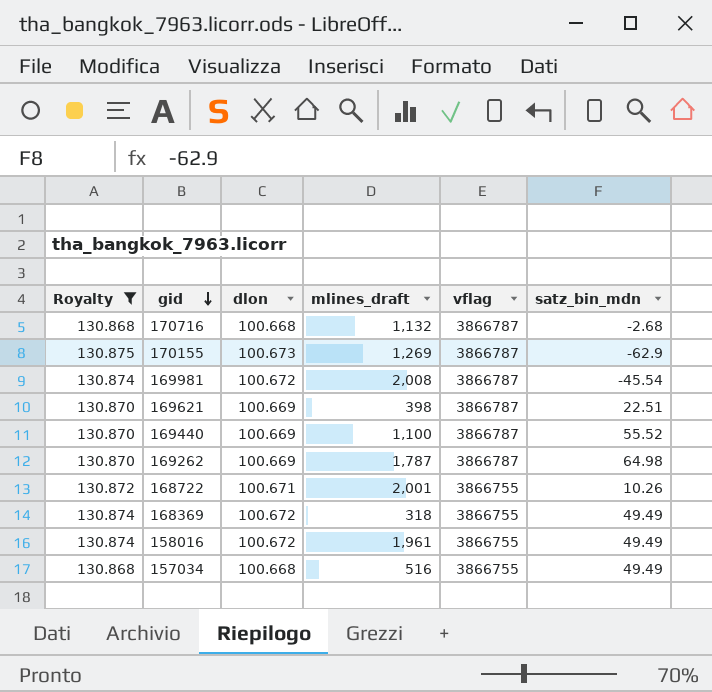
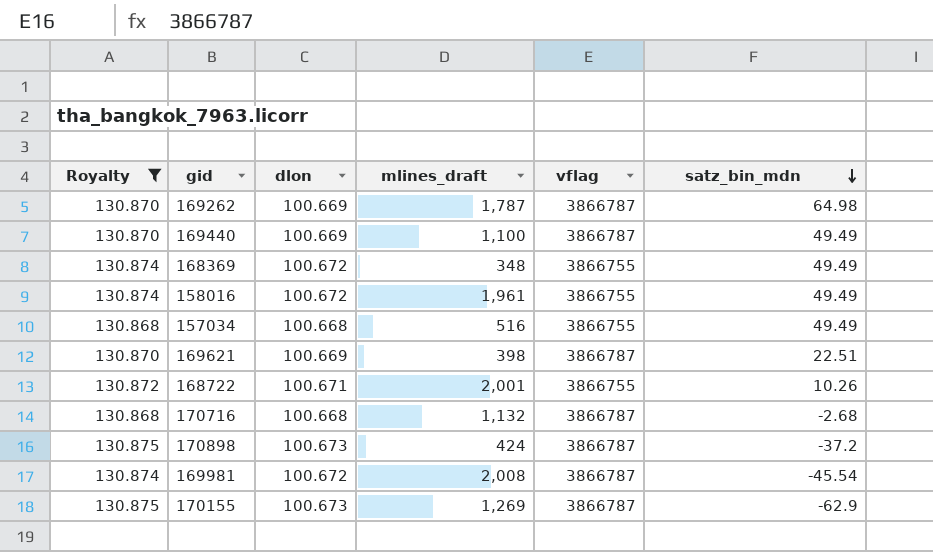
row order: gid descending -> satz_bin_mdn descending
169440 | satz_bin_mdn: 55.52 -> 49.49
168369 | mlines_draft: 318 -> 348
row 170898: none -> 130.875 | 100.673 | 424 | 3866787 | -37.2

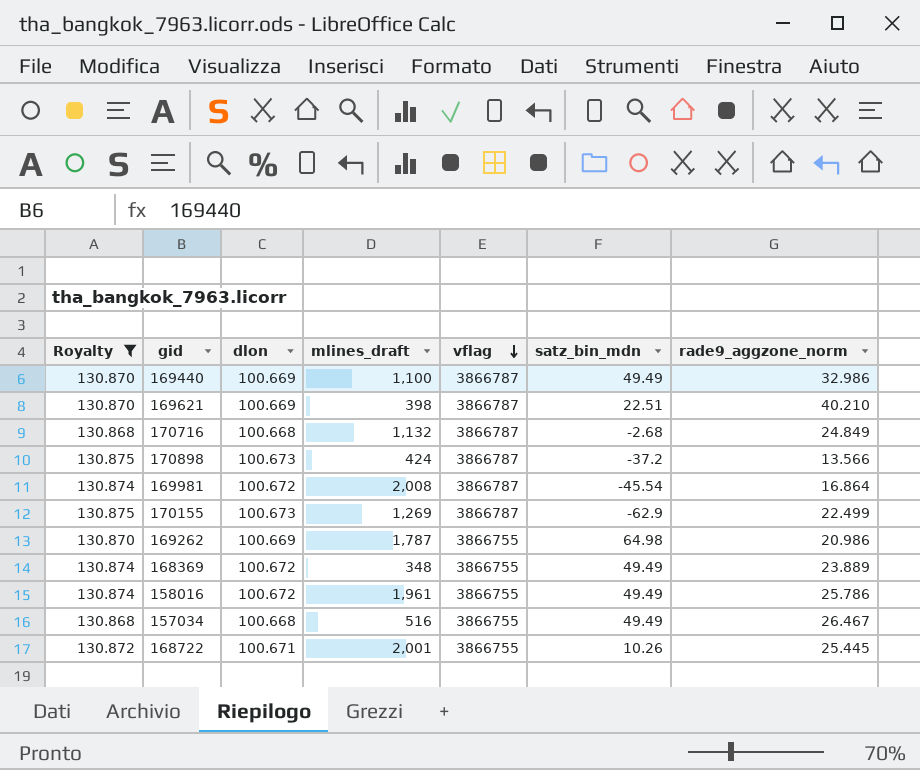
row order: satz_bin_mdn descending -> vflag descending
column rade9_aggzone_norm | position: none -> 7
169262 | vflag: 3866787 -> 3866755

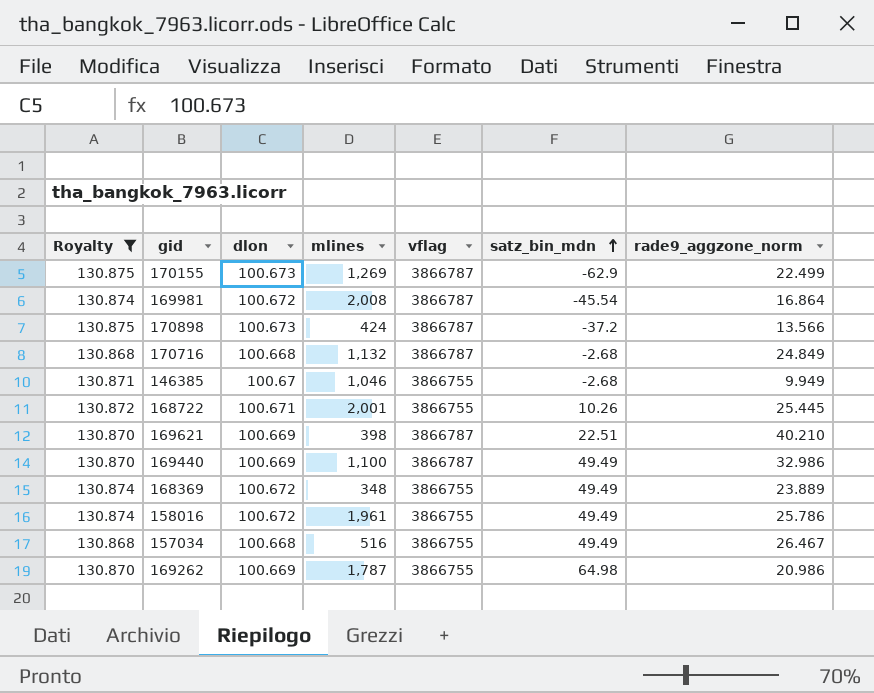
row order: vflag descending -> satz_bin_mdn ascending
column name: mlines_draft -> mlines
row 146385: none -> 130.871 | 100.67 | 1,046 | 3866755 | -2.68 | 9.949

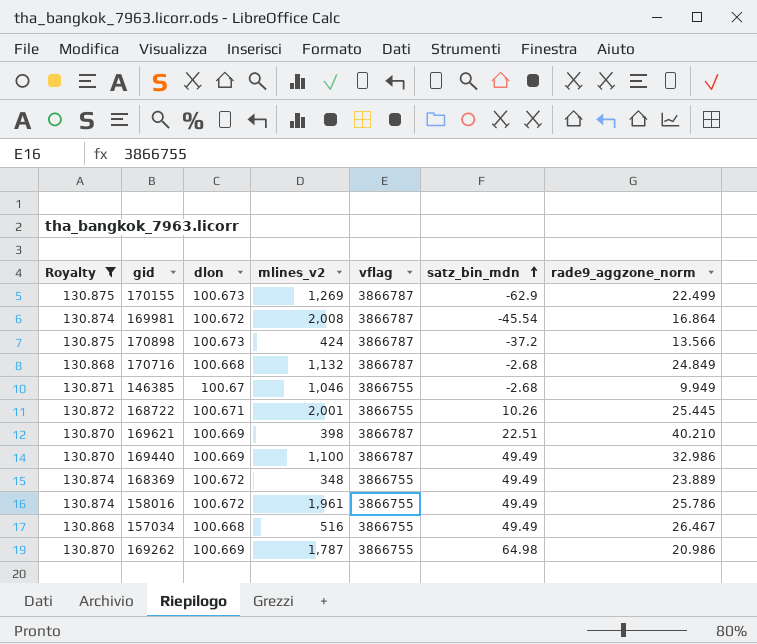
column name: mlines -> mlines_v2

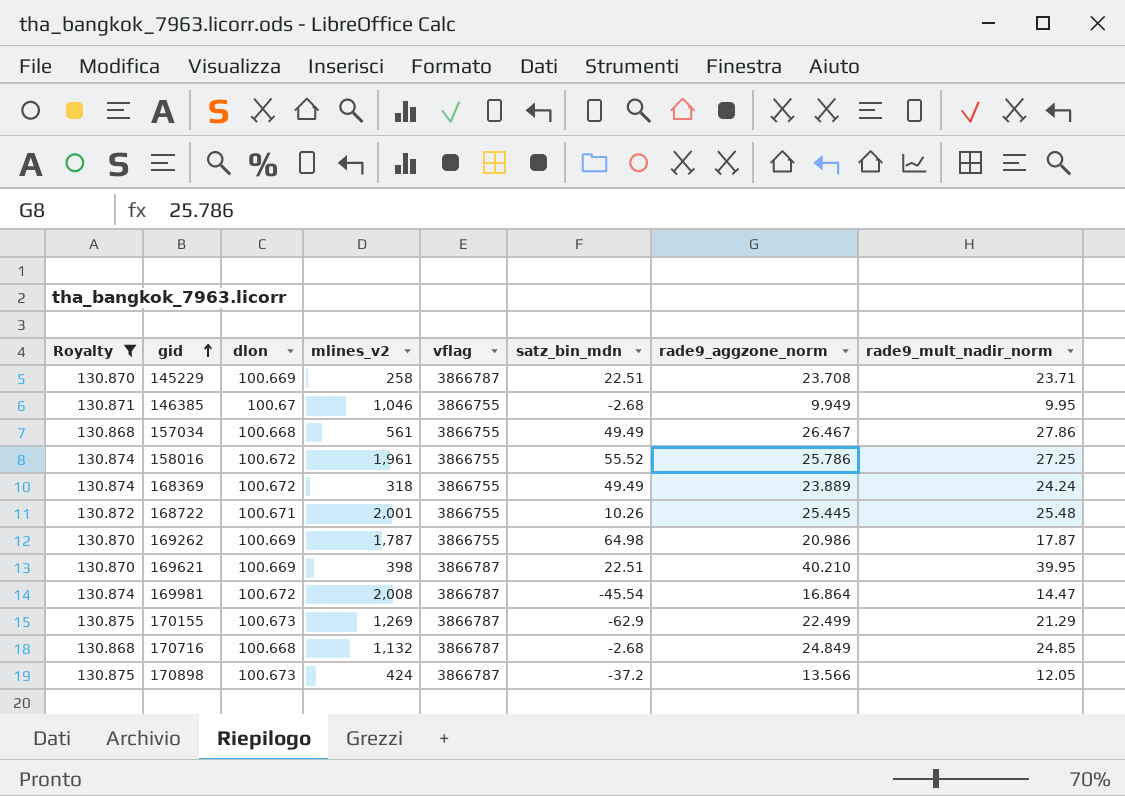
row order: satz_bin_mdn ascending -> gid ascending
column rade9_mult_nadir_norm | position: none -> 8
row 169440: 130.870 | 100.669 | 1,100 | 3866787 | 49.49 | 32.986 -> none
row 145229: none -> 130.870 | 100.669 | 258 | 3866787 | 22.51 | 23.708 | 23.71
157034 | mlines_v2: 516 -> 561
158016 | satz_bin_mdn: 49.49 -> 55.52
168369 | mlines_v2: 348 -> 318

